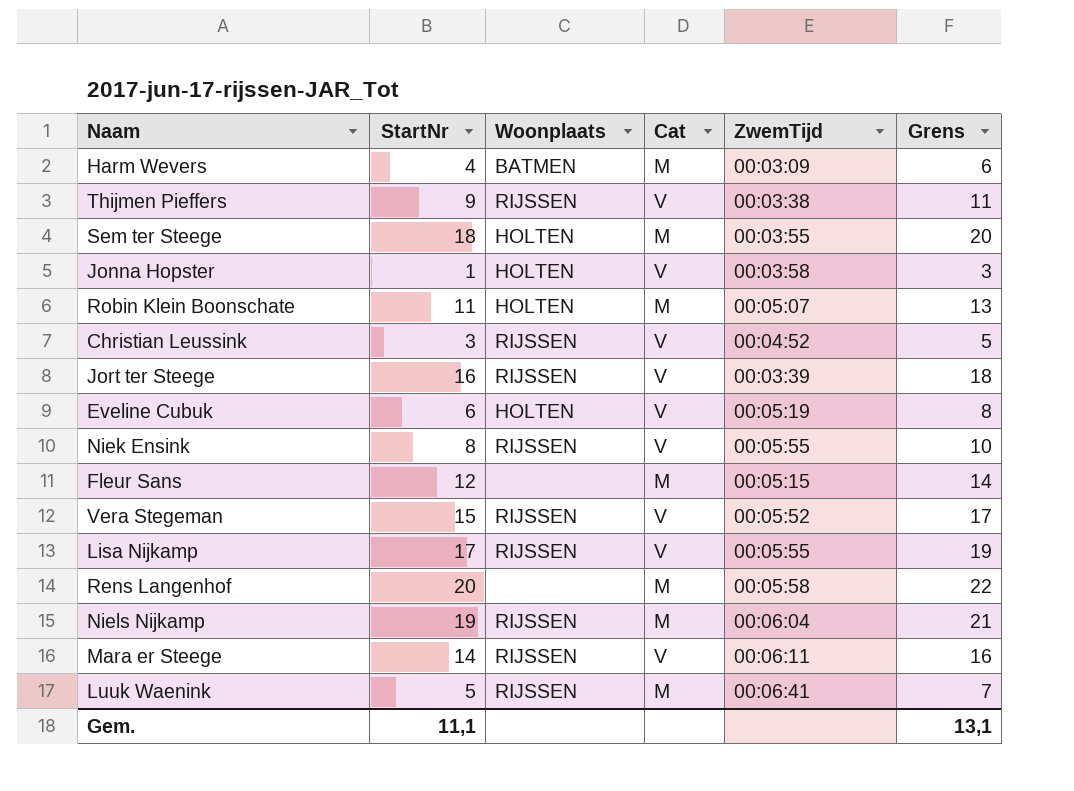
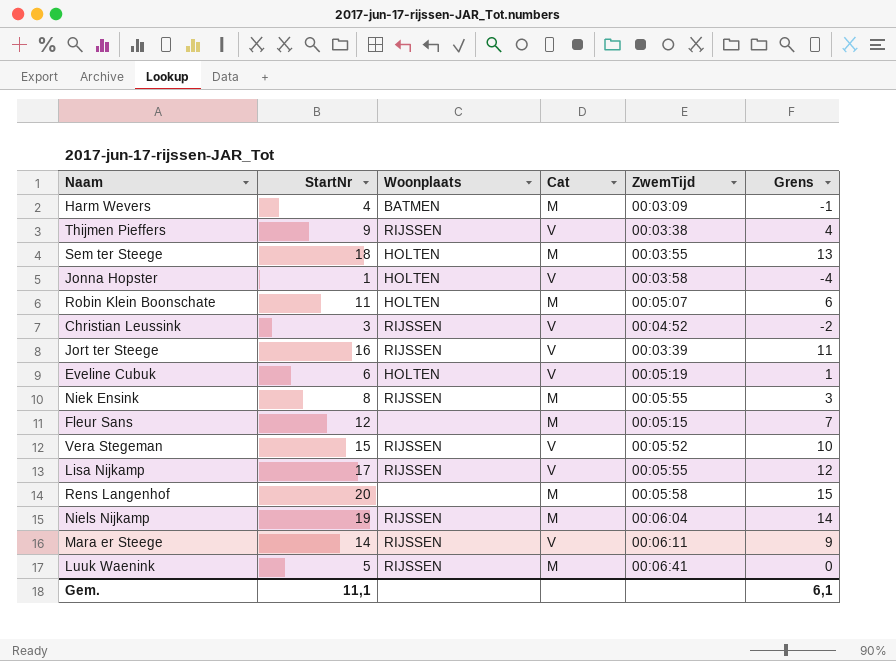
column Grens | formula: [StartNr] + 2 -> [StartNr] - 5
Niek Ensink | Cat: V -> M
Gem. | Grens: 13,1 -> 6,1

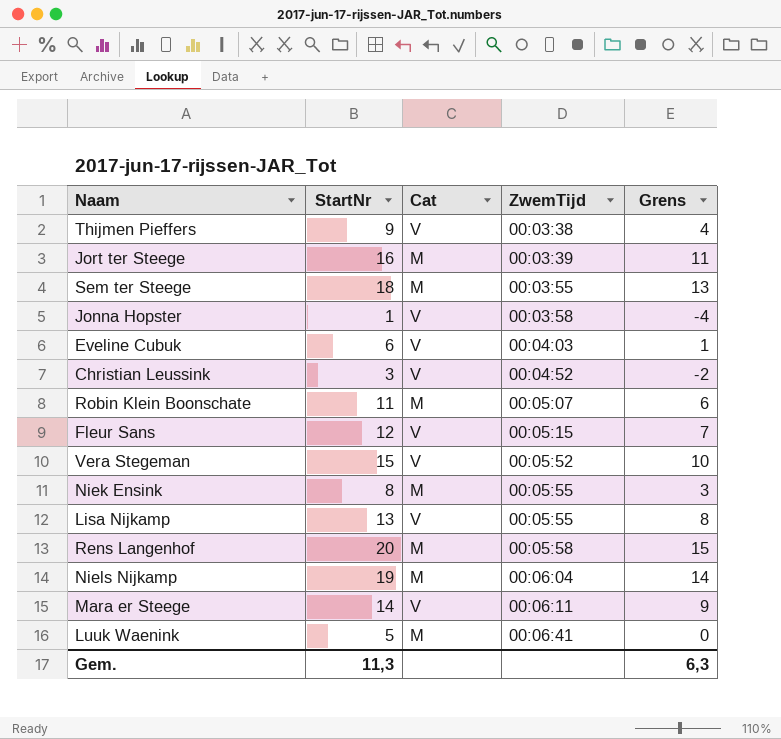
row order: none -> ZwemTijd ascending
column Woonplaats | position: 3 -> none
row Harm Wevers: 4 | BATMEN | M | 00:03:09 | -1 -> none
Jort ter Steege | Cat: V -> M
Eveline Cubuk | ZwemTijd: 00:05:19 -> 00:04:03
Fleur Sans | Cat: M -> V
Lisa Nijkamp | StartNr: 17 -> 13
Lisa Nijkamp | Grens: 12 -> 8
Gem. | StartNr: 11,1 -> 11,3
Gem. | Grens: 6,1 -> 6,3

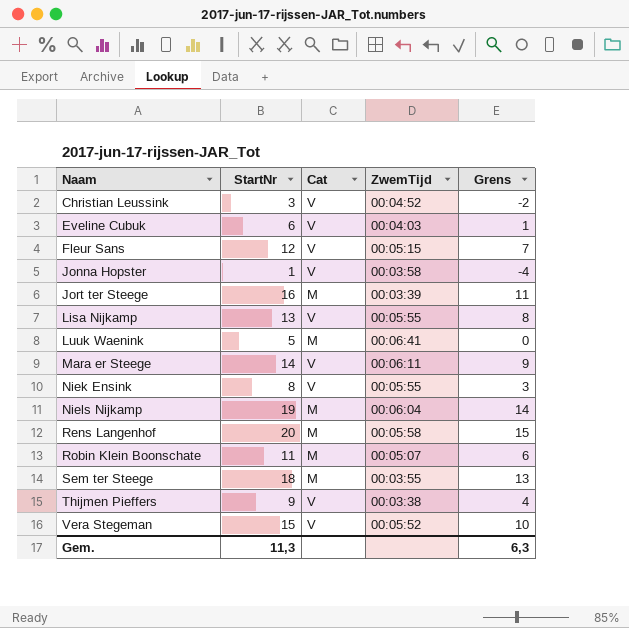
row order: ZwemTijd ascending -> Naam ascending
Niek Ensink | Cat: M -> V

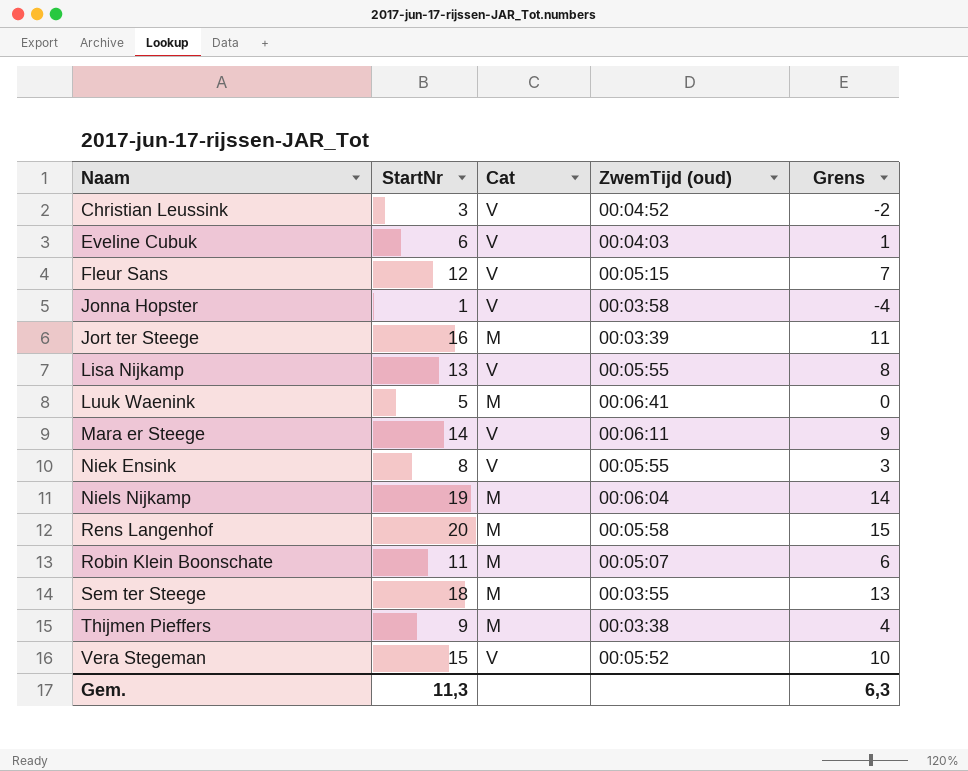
column name: ZwemTijd -> ZwemTijd (oud)
Thijmen Pieffers | Cat: V -> M

